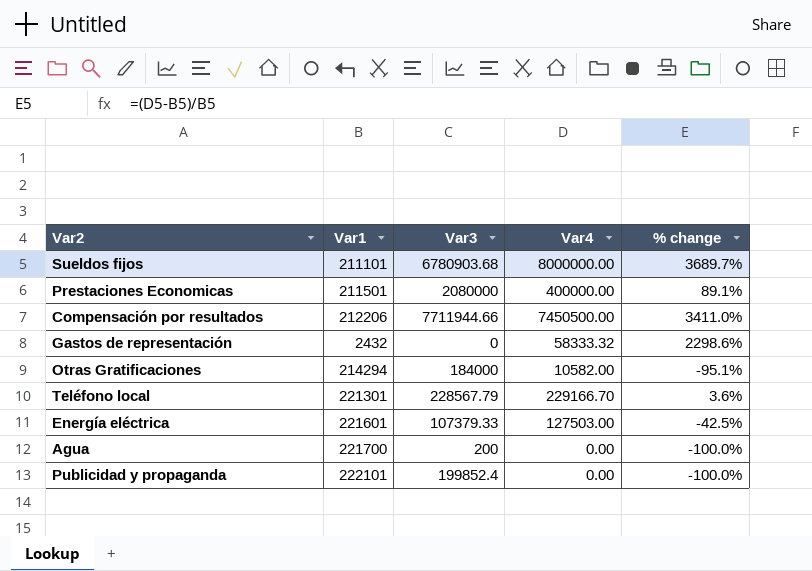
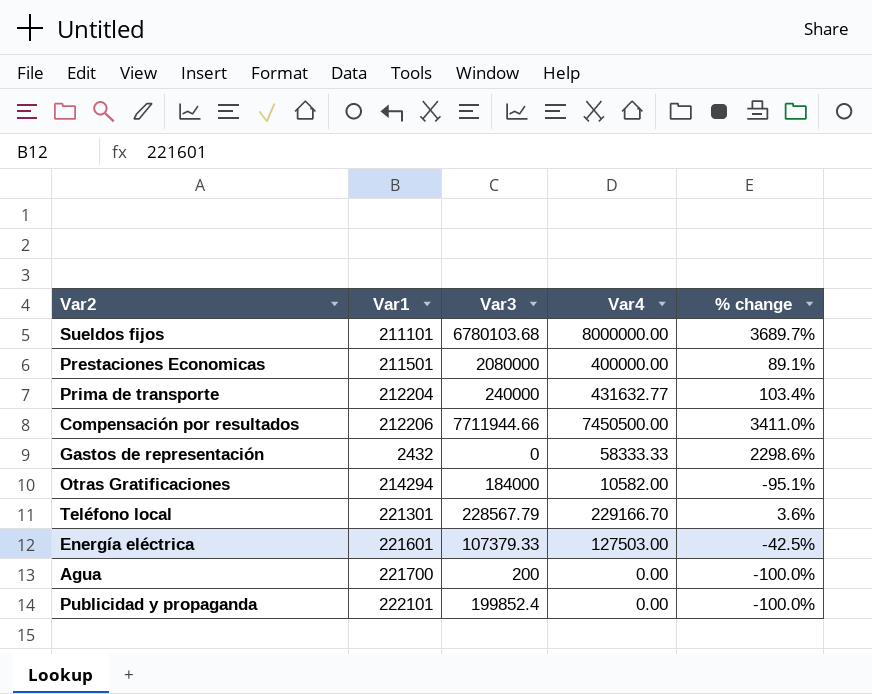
Sueldos fijos | Var3: 6780903.68 -> 6780103.68
row Prima de transporte: none -> 212204 | 240000 | 431632.77 | 103.4%
Gastos de representación | Var4: 58333.32 -> 58333.33

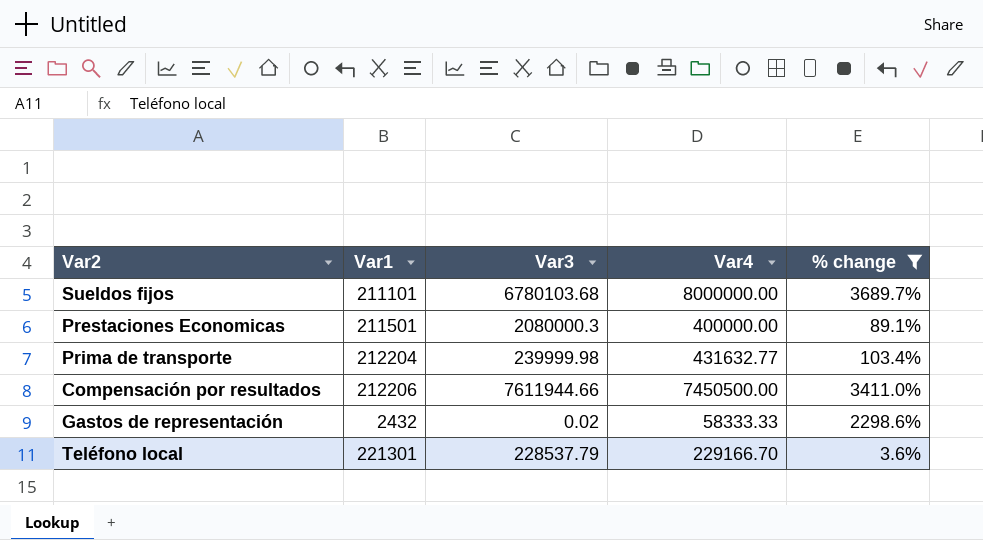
filter: none -> % change >= 3.6%
Prestaciones Economicas | Var3: 2080000 -> 2080000.3
Prima de transporte | Var3: 240000 -> 239999.98
Compensación por resultados | Var3: 7711944.66 -> 7611944.66
Gastos de representación | Var3: 0 -> 0.02
Teléfono local | Var3: 228567.79 -> 228537.79

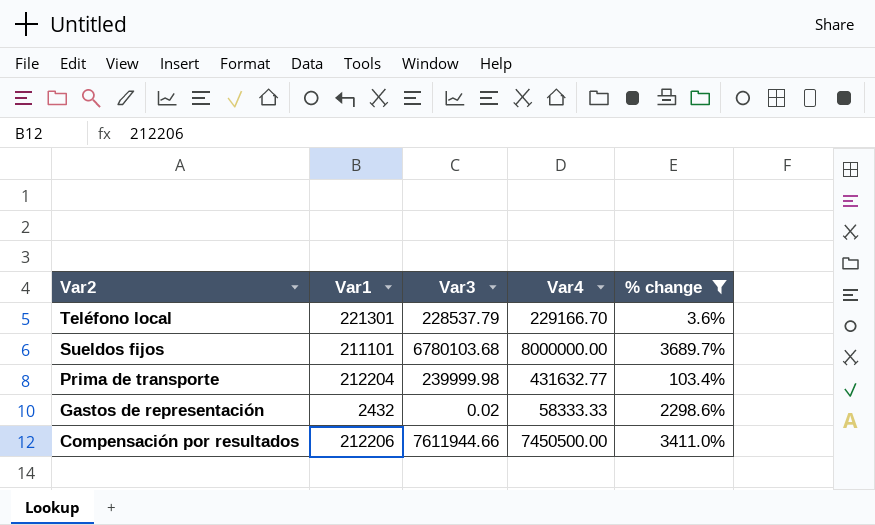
row order: none -> Var2 descending
row Prestaciones Economicas: 211501 | 2080000.3 | 400000.00 | 89.1% -> none

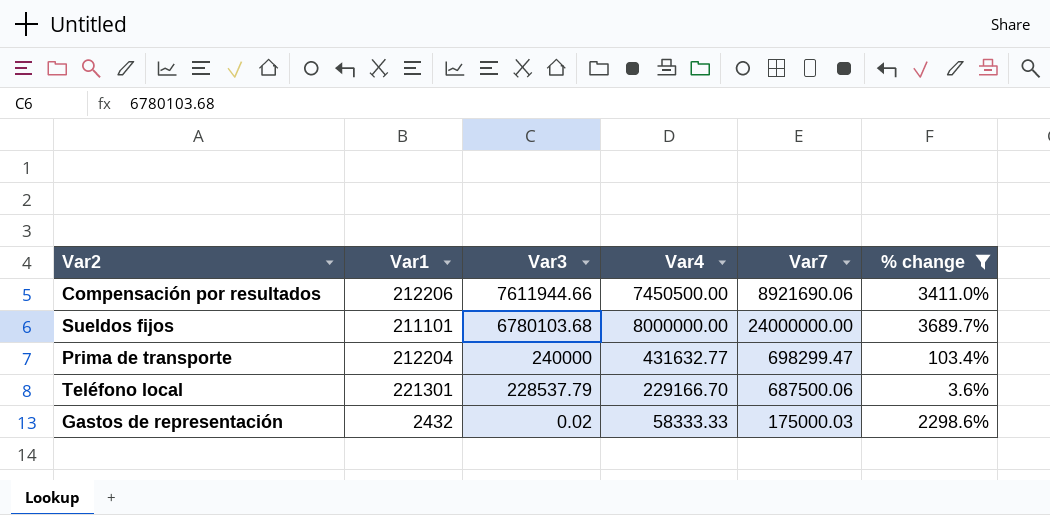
row order: Var2 descending -> Var3 descending
column Var7 | position: none -> 5
Prima de transporte | Var3: 239999.98 -> 240000

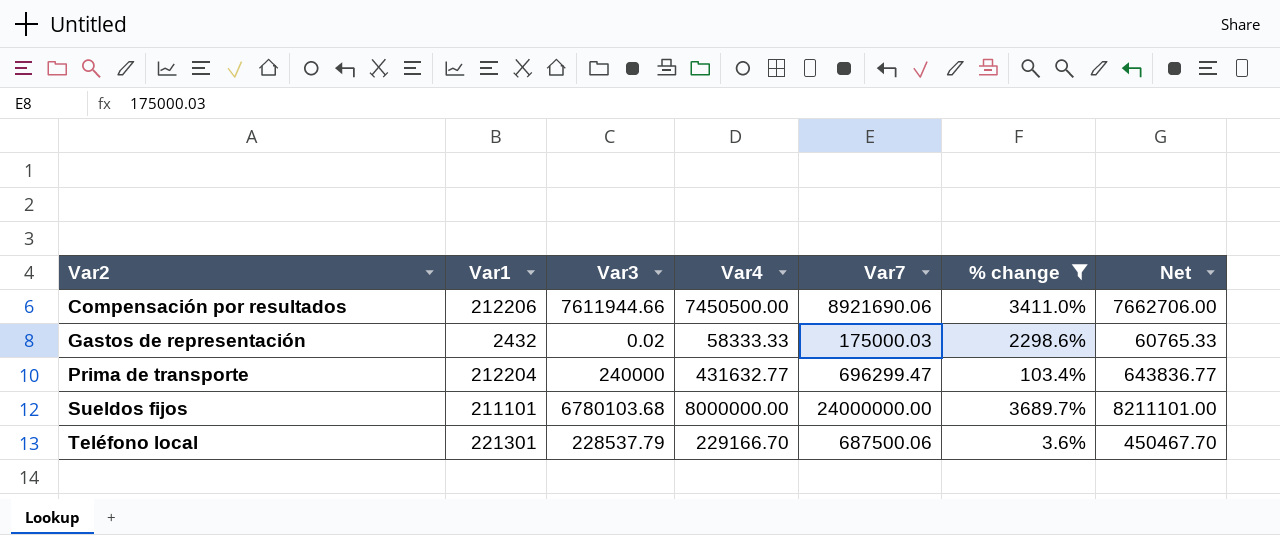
row order: Var3 descending -> Var2 ascending
column Net | formula: none -> [Var1] + [Var4]
Prima de transporte | Var7: 698299.47 -> 696299.47

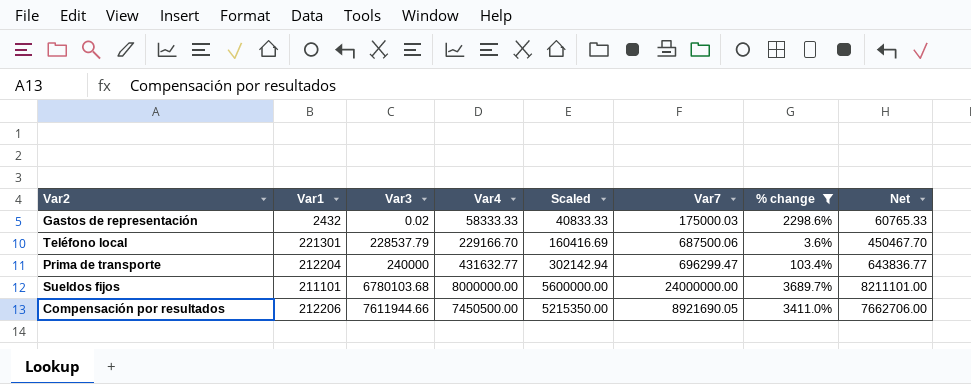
row order: Var2 ascending -> Var3 ascending
column Scaled | formula: none -> [Var4] * 0.7
Compensación por resultados | Var7: 8921690.06 -> 8921690.05

